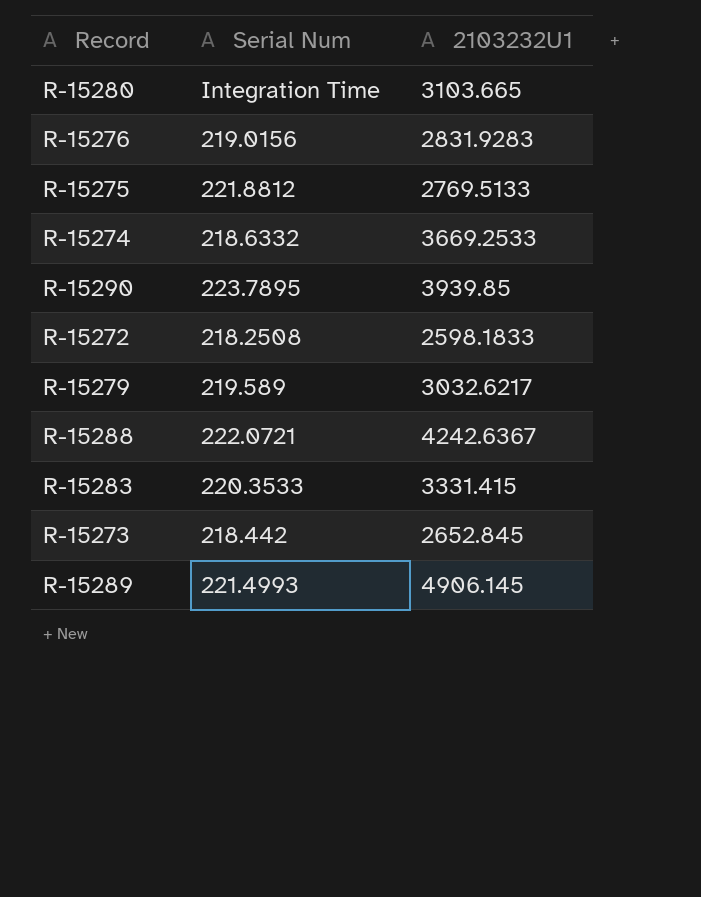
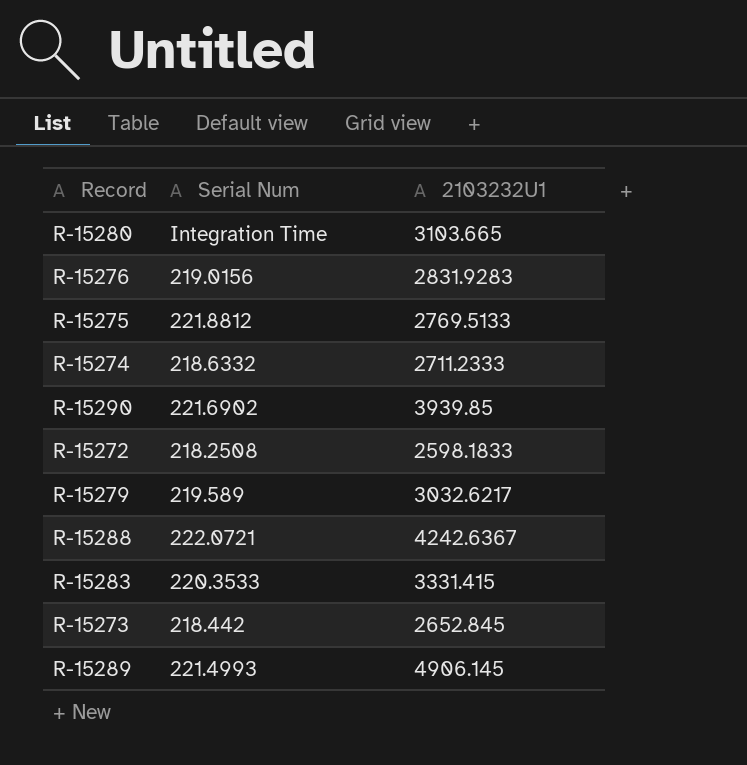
R-15274 | 2103232U1: 3669.2533 -> 2711.2333
R-15290 | Serial Num: 223.7895 -> 221.6902

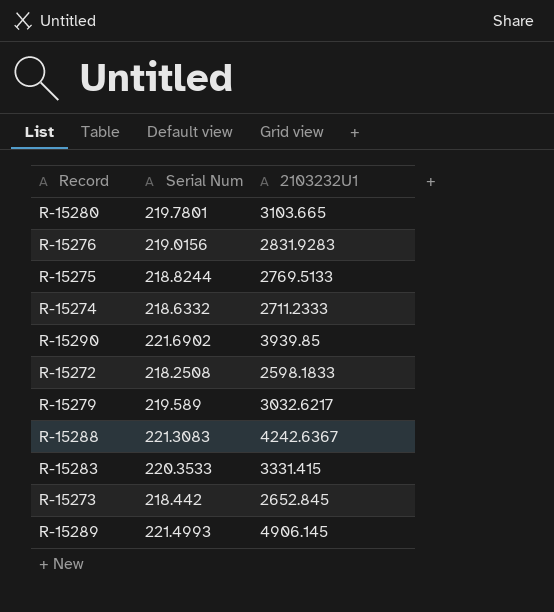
R-15280 | Serial Num: Integration Time -> 219.7801
R-15275 | Serial Num: 221.8812 -> 218.8244
R-15288 | Serial Num: 222.0721 -> 221.3083

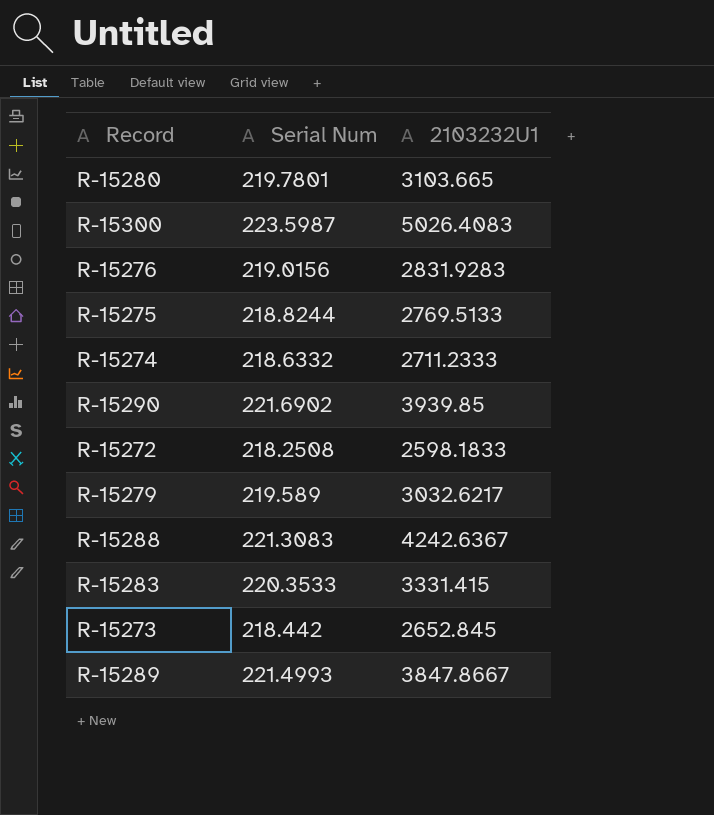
row R-15300: none -> 223.5987 | 5026.4083
R-15289 | 2103232U1: 4906.145 -> 3847.8667

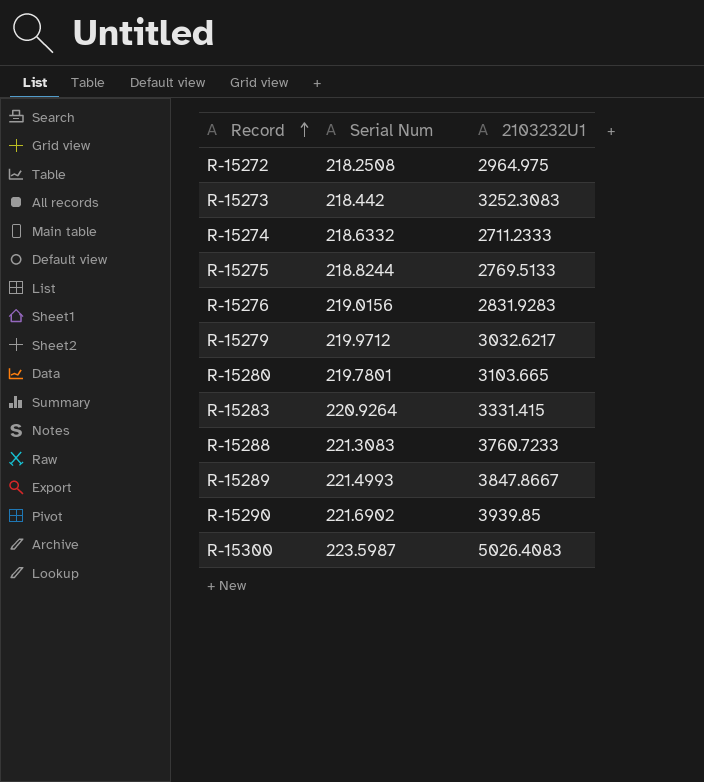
row order: none -> Record ascending
R-15272 | 2103232U1: 2598.1833 -> 2964.975
R-15273 | 2103232U1: 2652.845 -> 3252.3083
R-15279 | Serial Num: 219.589 -> 219.9712
R-15283 | Serial Num: 220.3533 -> 220.9264
R-15288 | 2103232U1: 4242.6367 -> 3760.7233

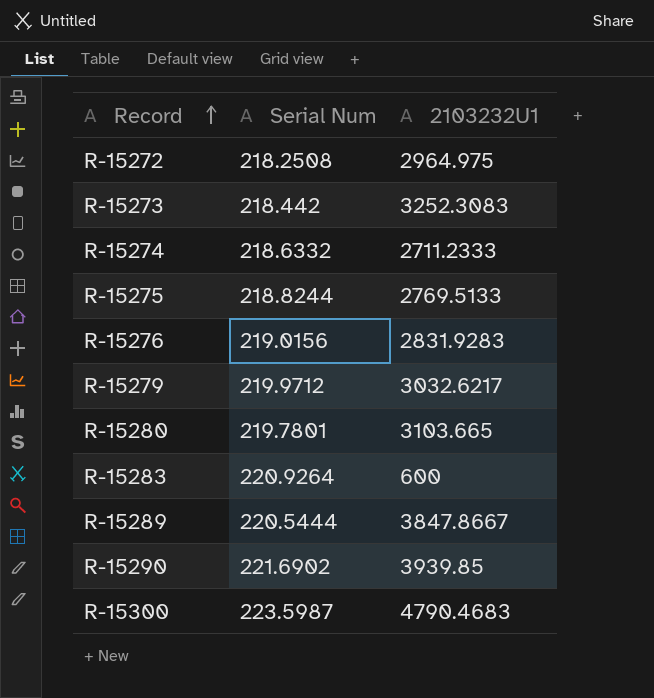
row R-15288: 221.3083 | 3760.7233 -> none
R-15283 | 2103232U1: 3331.415 -> 600
R-15289 | Serial Num: 221.4993 -> 220.5444
R-15300 | 2103232U1: 5026.4083 -> 4790.4683

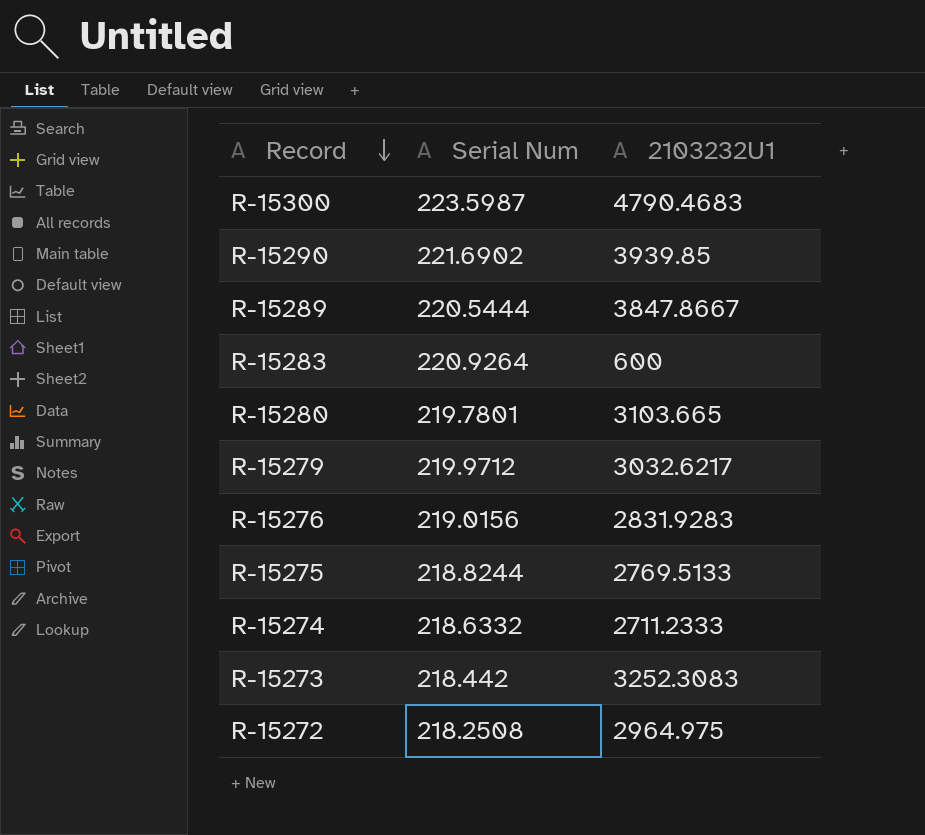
row order: Record ascending -> Record descending

